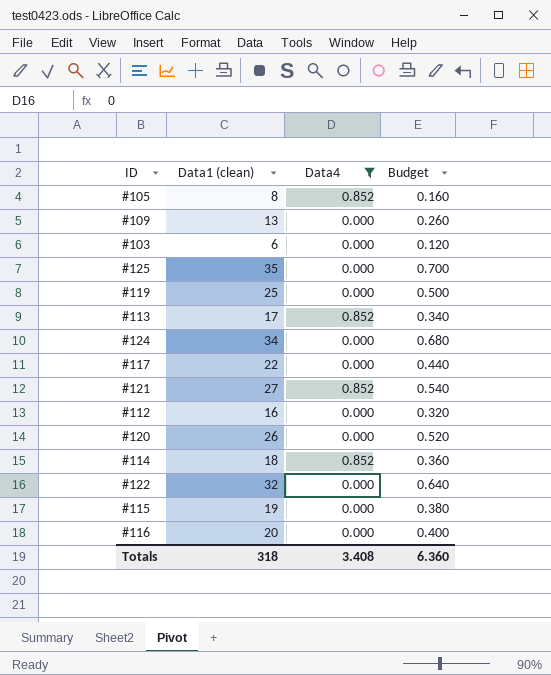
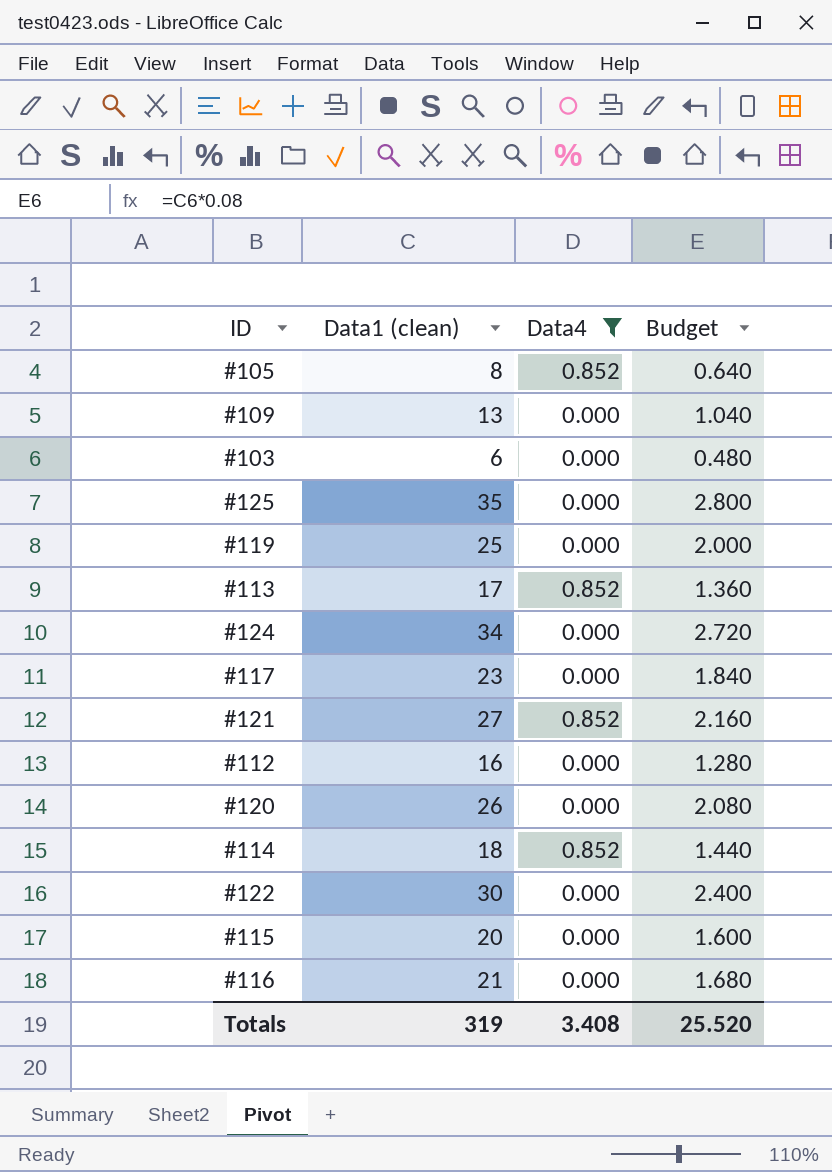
column Budget | formula: [Data1 (clean)] * 0.02 -> [Data1 (clean)] * 0.08
#117 | Data1 (clean): 22 -> 23
#122 | Data1 (clean): 32 -> 30
#115 | Data1 (clean): 19 -> 20
#116 | Data1 (clean): 20 -> 21
Totals | Data1 (clean): 318 -> 319
Totals | Budget: 6.360 -> 25.520

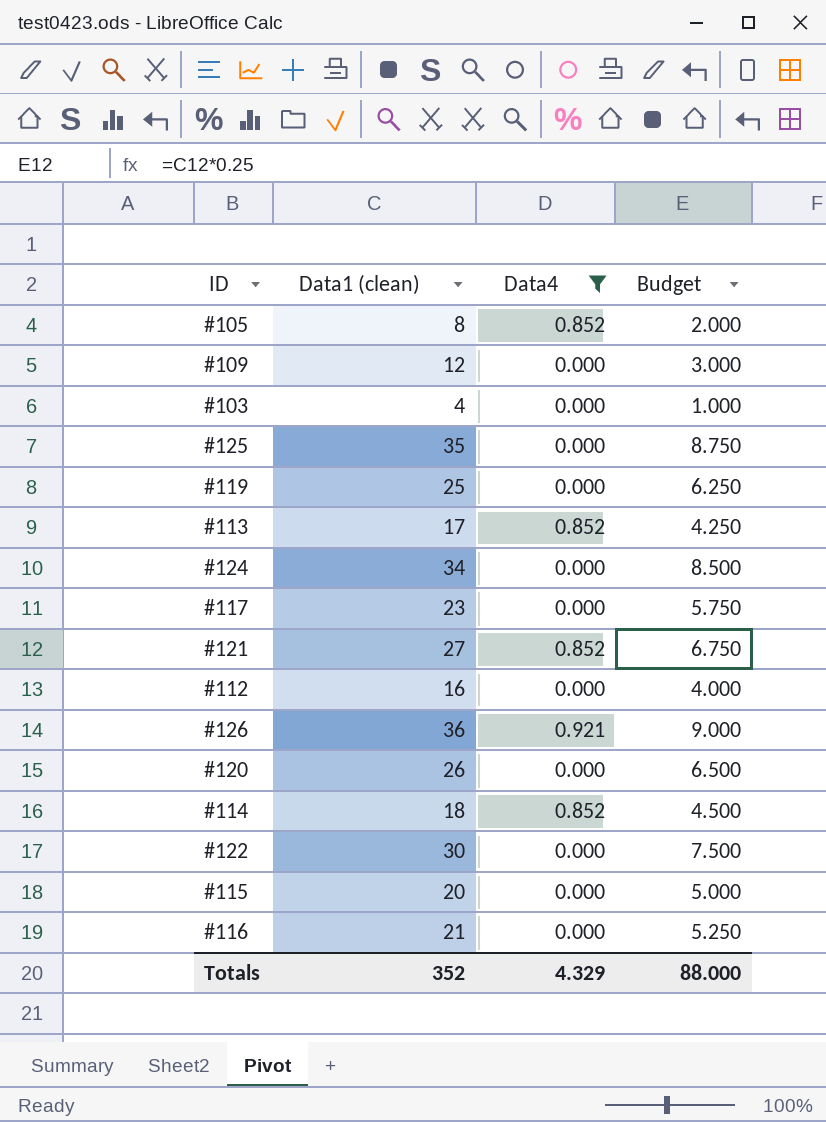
column Budget | formula: [Data1 (clean)] * 0.08 -> [Data1 (clean)] * 0.25
#109 | Data1 (clean): 13 -> 12
#103 | Data1 (clean): 6 -> 4
row #126: none -> 36 | 0.921 | 9.000
Totals | Data1 (clean): 319 -> 352
Totals | Data4: 3.408 -> 4.329
Totals | Budget: 25.520 -> 88.000

